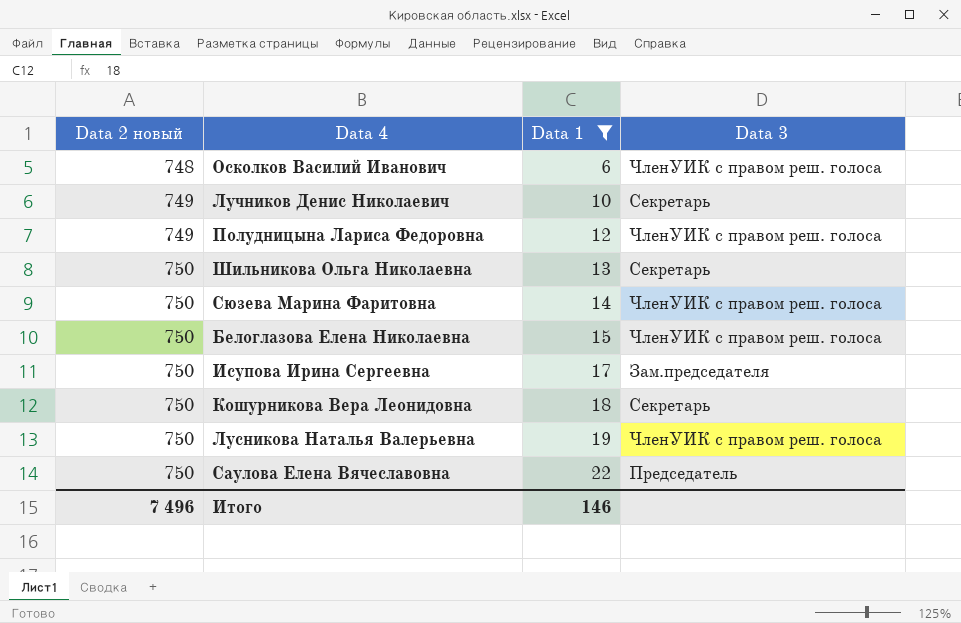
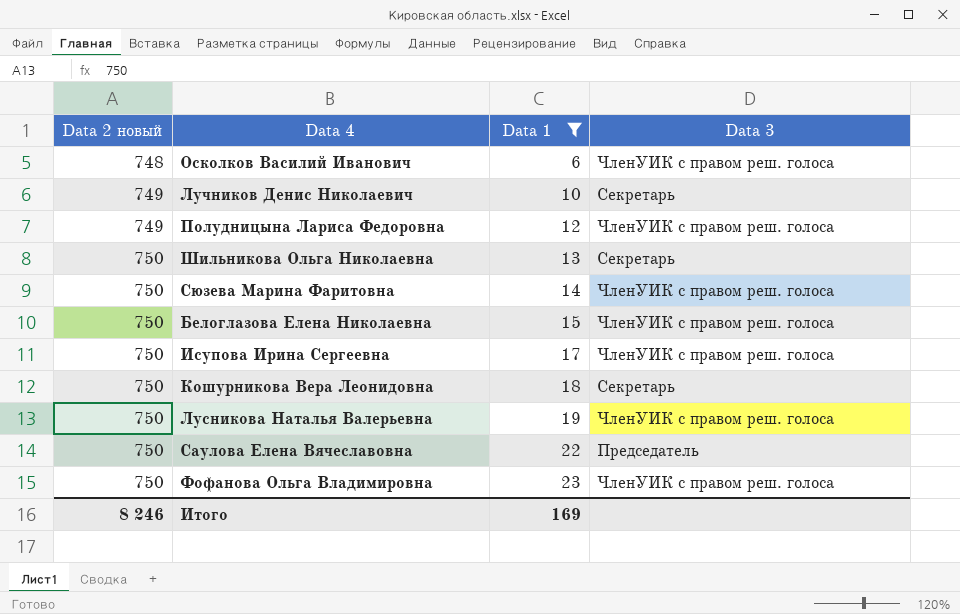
Исупова Ирина Сергеевна | Data 3: Зам.председателя -> ЧленУИК с правом реш. голоса
row Фофанова Ольга Владимировна: none -> 750 | 23 | ЧленУИК с правом реш. голоса
Итого | Data 2 новый: 7 496 -> 8 246
Итого | Data 1: 146 -> 169

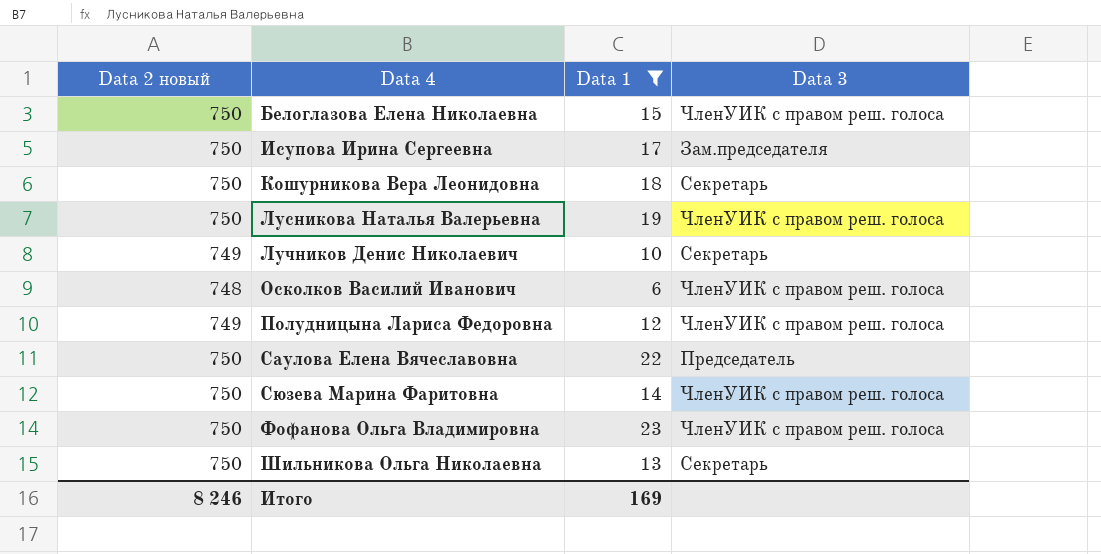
row order: Data 2 новый ascending -> Data 4 ascending
Исупова Ирина Сергеевна | Data 3: ЧленУИК с правом реш. голоса -> Зам.председателя

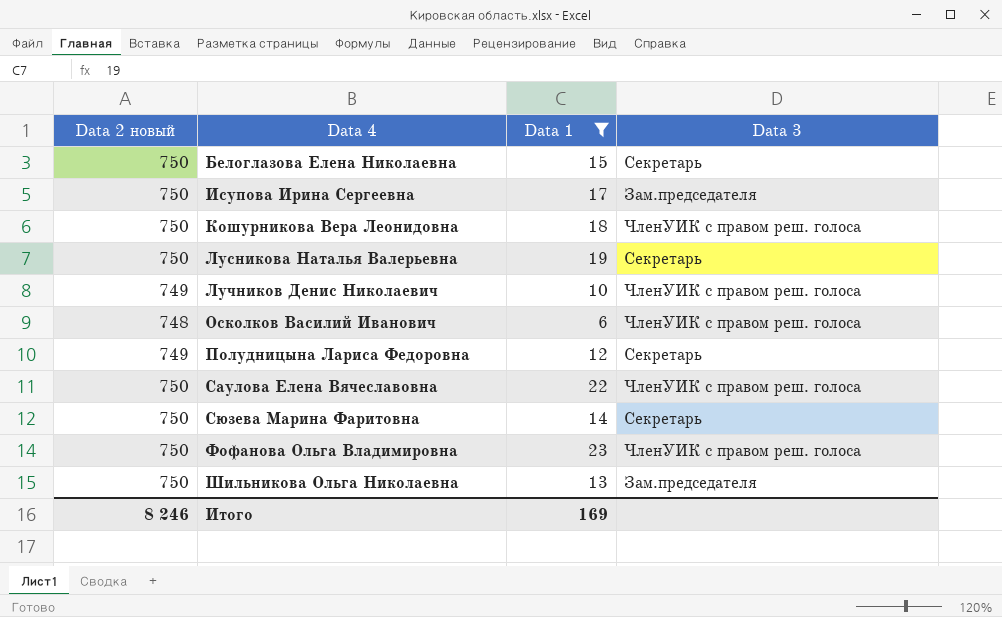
Белоглазова Елена Николаевна | Data 3: ЧленУИК с правом реш. голоса -> Секретарь
Кошурникова Вера Леонидовна | Data 3: Секретарь -> ЧленУИК с правом реш. голоса
Лусникова Наталья Валерьевна | Data 3: ЧленУИК с правом реш. голоса -> Секретарь
Лучников Денис Николаевич | Data 3: Секретарь -> ЧленУИК с правом реш. голоса
Полудницына Лариса Федоровна | Data 3: ЧленУИК с правом реш. голоса -> Секретарь
Саулова Елена Вячеславовна | Data 3: Председатель -> ЧленУИК с правом реш. голоса
Сюзева Марина Фаритовна | Data 3: ЧленУИК с правом реш. голоса -> Секретарь
Шильникова Ольга Николаевна | Data 3: Секретарь -> Зам.председателя

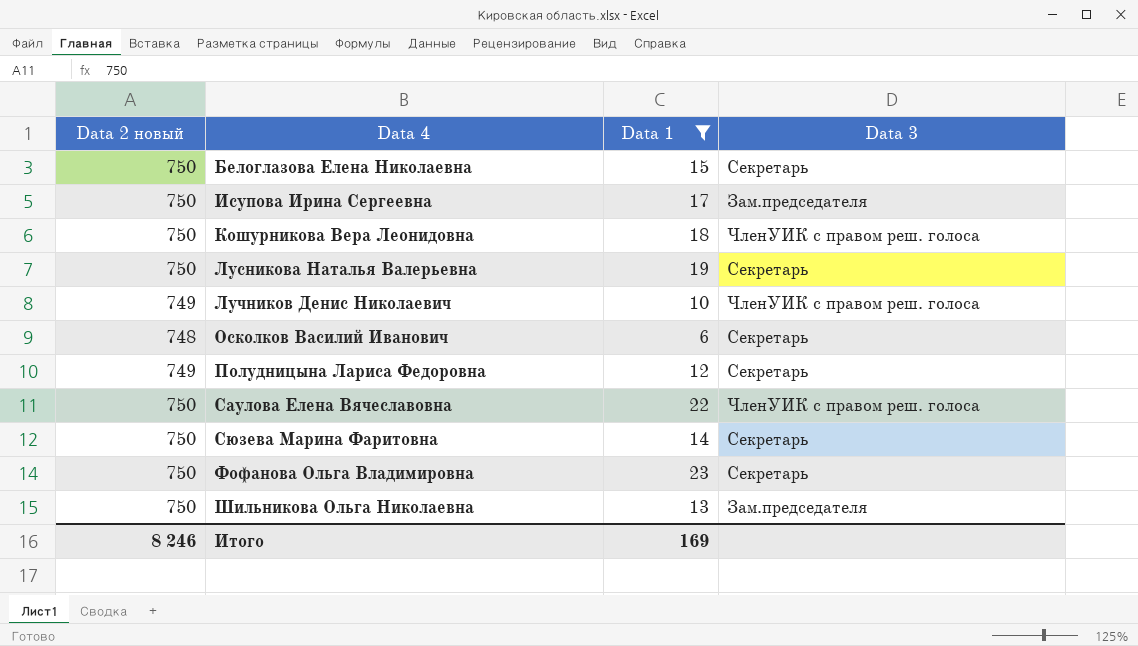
Осколков Василий Иванович | Data 3: ЧленУИК с правом реш. голоса -> Секретарь
Фофанова Ольга Владимировна | Data 3: ЧленУИК с правом реш. голоса -> Секретарь

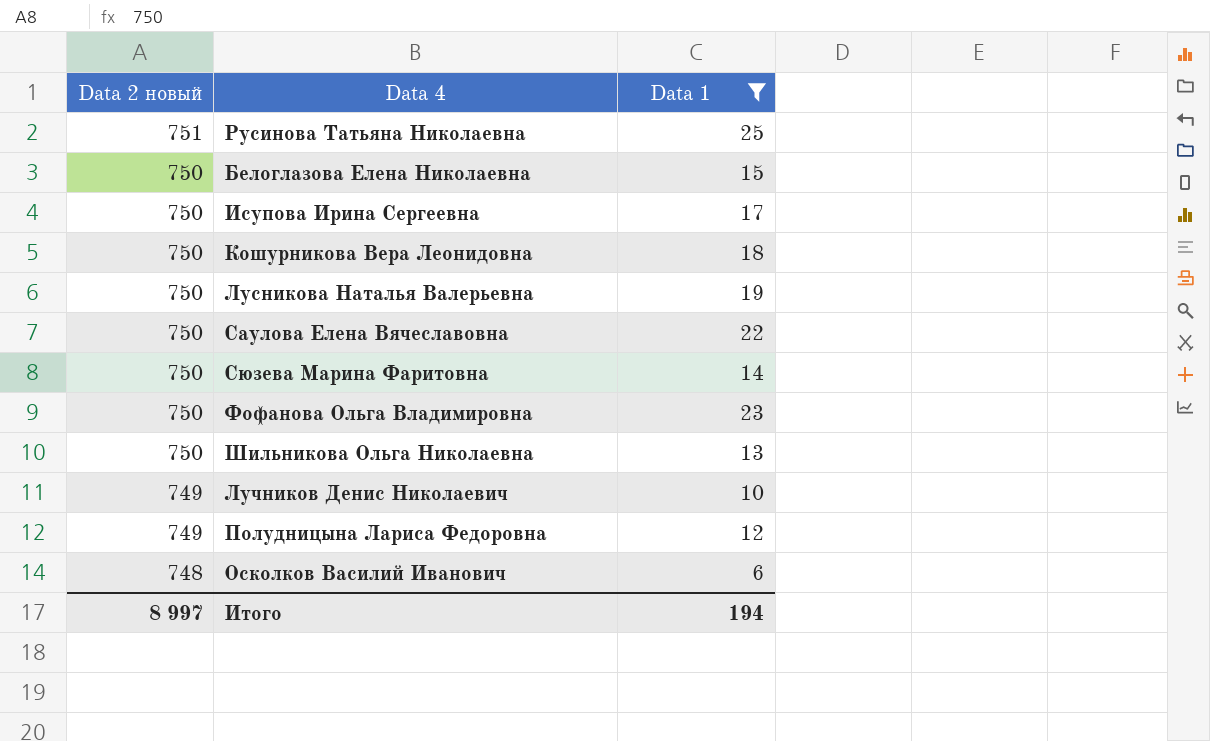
row order: Data 4 ascending -> Data 2 новый descending
column Data 3 | position: 4 -> none
row Русинова Татьяна Николаевна: none -> 751 | 25
Итого | Data 2 новый: 8 246 -> 8 997
Итого | Data 1: 169 -> 194

